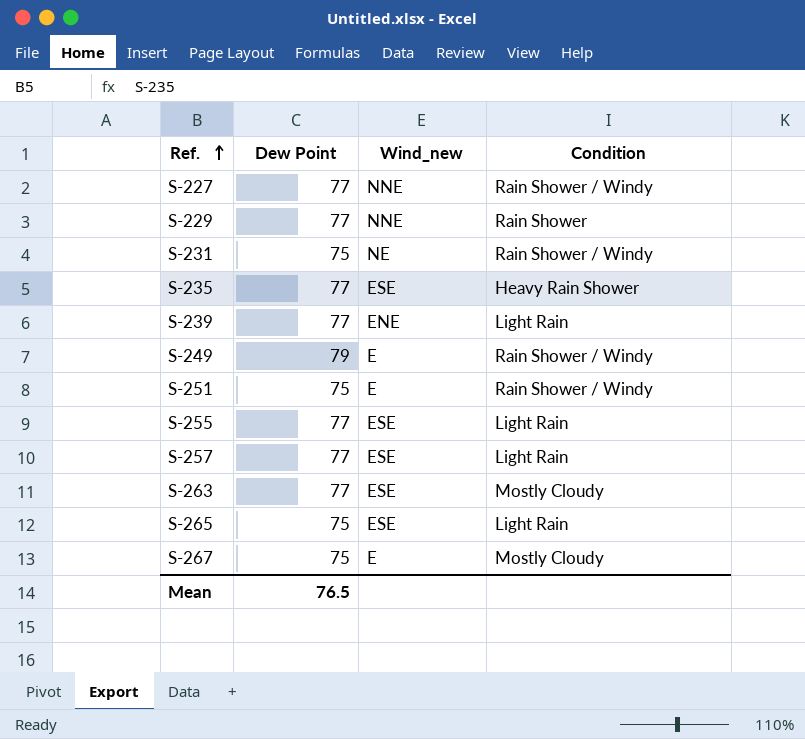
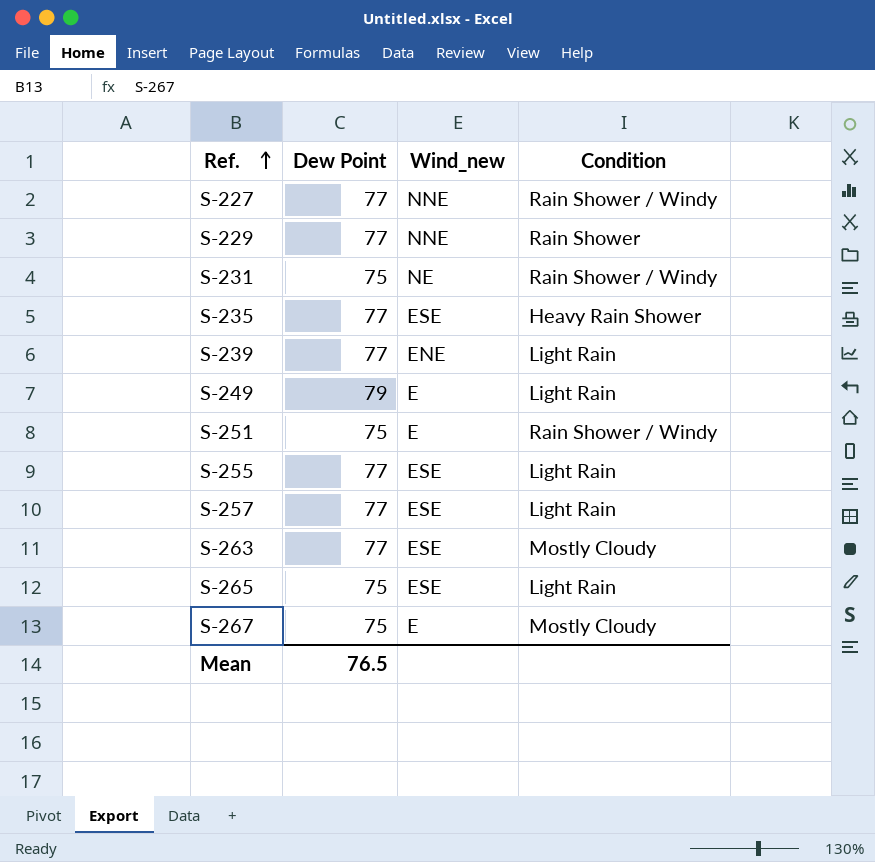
S-249 | Condition: Rain Shower / Windy -> Light Rain

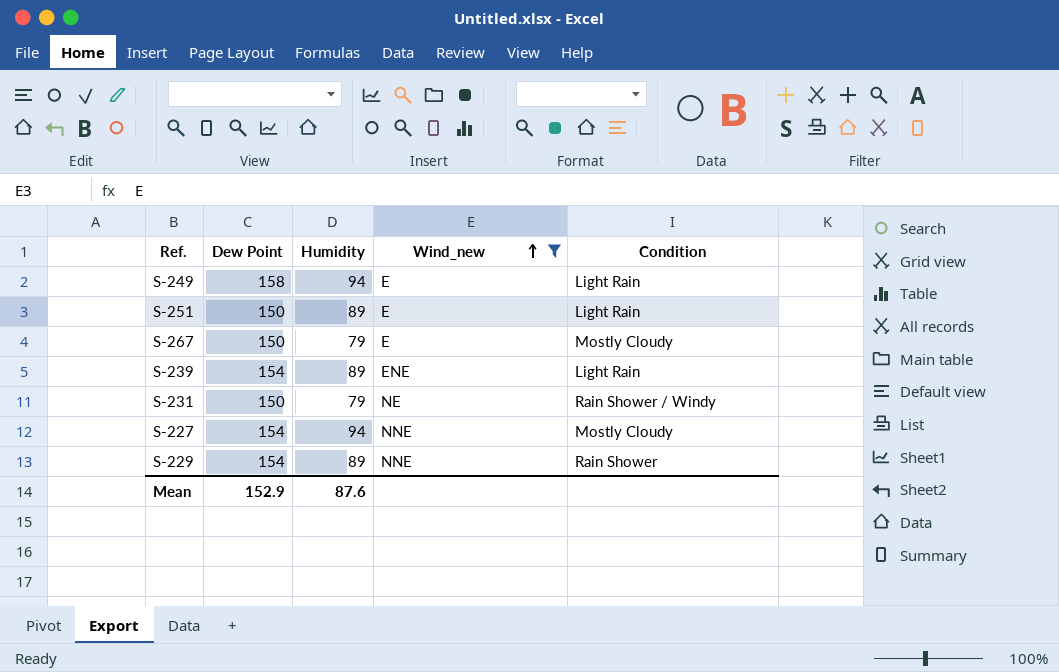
filter: none -> Wind_new != ESE
row order: Ref. ascending -> Wind_new ascending
column Humidity | position: none -> 3
S-249 | Dew Point: 79 -> 158
S-251 | Dew Point: 75 -> 150
S-251 | Condition: Rain Shower / Windy -> Light Rain
S-267 | Dew Point: 75 -> 150
S-239 | Dew Point: 77 -> 154
S-231 | Dew Point: 75 -> 150
S-227 | Dew Point: 77 -> 154
S-227 | Condition: Rain Shower / Windy -> Mostly Cloudy
S-229 | Dew Point: 77 -> 154
Mean | Dew Point: 76.5 -> 152.9

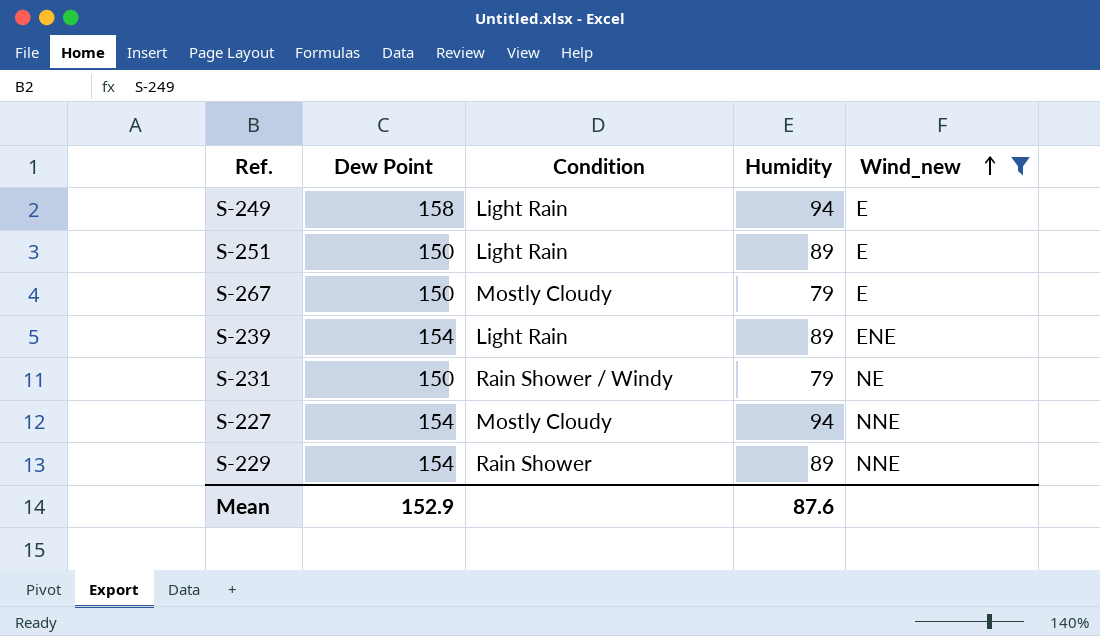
column Condition | position: 5 -> 3

